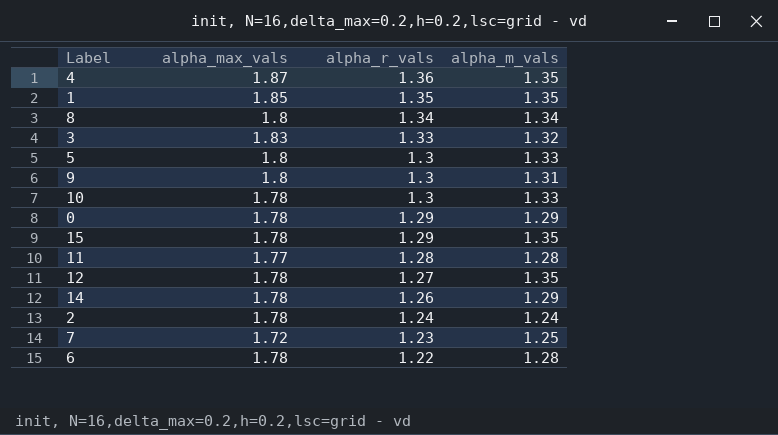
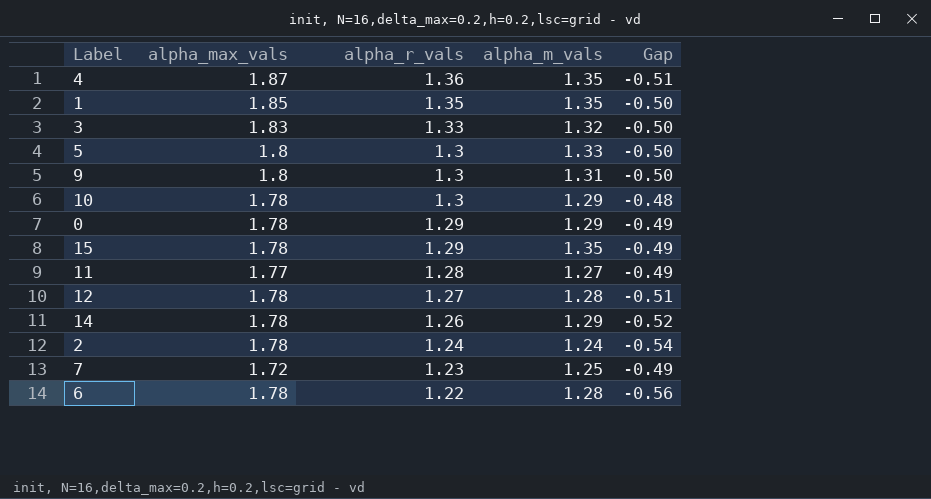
column Gap | formula: none -> [alpha_r_vals] - [alpha_max_vals]
row 8: 1.8 | 1.34 | 1.34 -> none
10 | alpha_m_vals: 1.33 -> 1.29
11 | alpha_m_vals: 1.28 -> 1.27
12 | alpha_m_vals: 1.35 -> 1.28

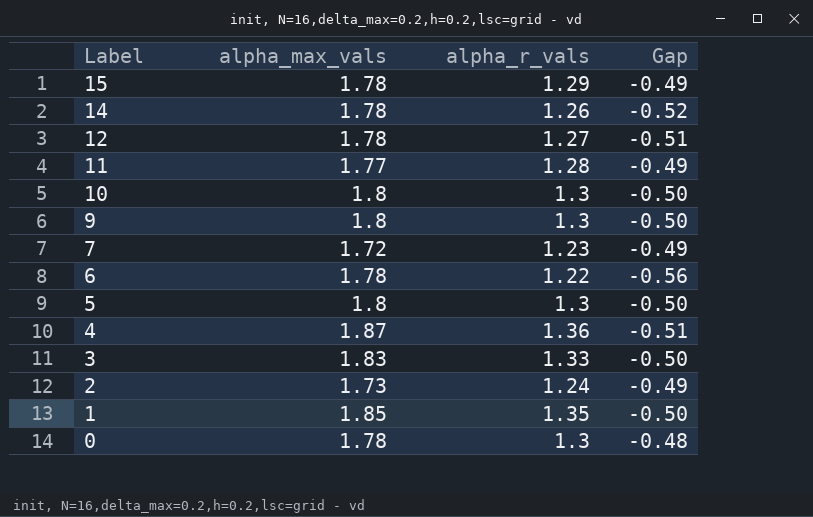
row order: alpha_r_vals descending -> Label descending
column alpha_m_vals | position: 4 -> none
10 | alpha_max_vals: 1.78 -> 1.8
10 | Gap: -0.48 -> -0.50
2 | alpha_max_vals: 1.78 -> 1.73
2 | Gap: -0.54 -> -0.49
0 | alpha_r_vals: 1.29 -> 1.3
0 | Gap: -0.49 -> -0.48

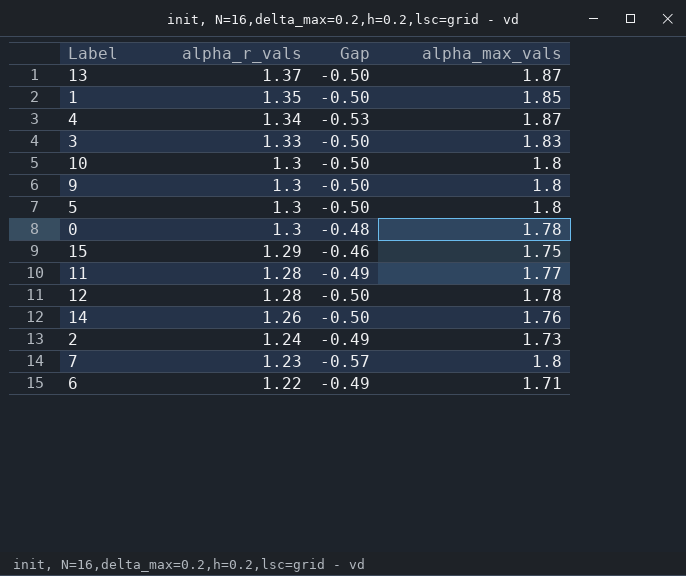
row order: Label descending -> alpha_r_vals descending
column alpha_max_vals | position: 2 -> 4
row 13: none -> 1.37 | -0.50 | 1.87
4 | alpha_r_vals: 1.36 -> 1.34
4 | Gap: -0.51 -> -0.53
15 | Gap: -0.49 -> -0.46
15 | alpha_max_vals: 1.78 -> 1.75
12 | alpha_r_vals: 1.27 -> 1.28
12 | Gap: -0.51 -> -0.50
14 | Gap: -0.52 -> -0.50
14 | alpha_max_vals: 1.78 -> 1.76
7 | Gap: -0.49 -> -0.57
7 | alpha_max_vals: 1.72 -> 1.8
6 | Gap: -0.56 -> -0.49
6 | alpha_max_vals: 1.78 -> 1.71

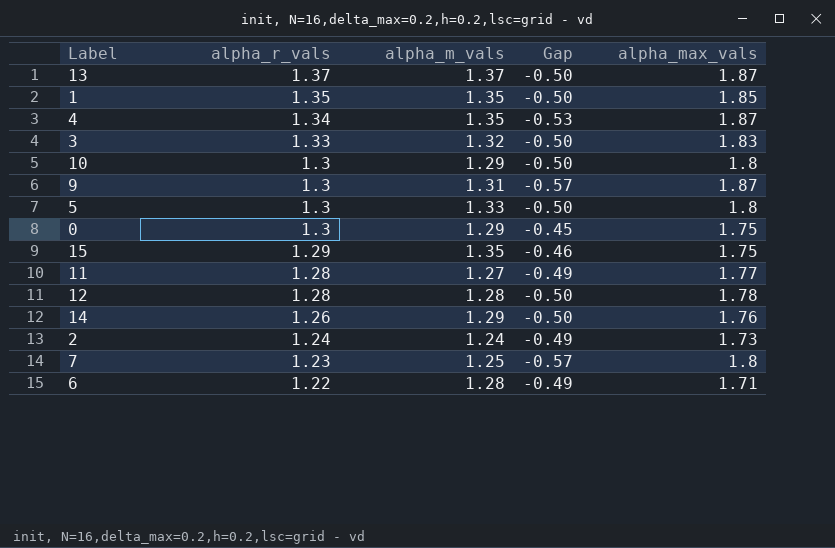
column alpha_m_vals | position: none -> 3
9 | Gap: -0.50 -> -0.57
9 | alpha_max_vals: 1.8 -> 1.87
0 | Gap: -0.48 -> -0.45
0 | alpha_max_vals: 1.78 -> 1.75

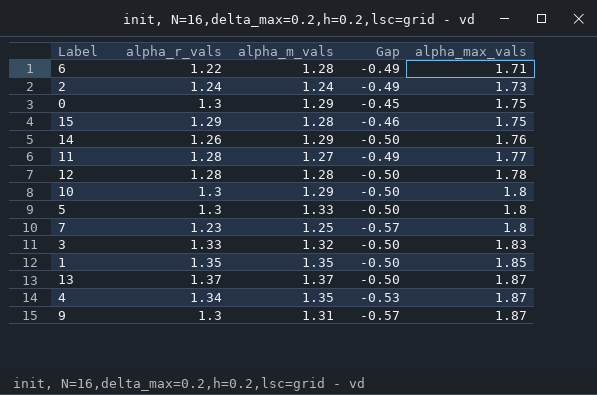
row order: alpha_r_vals descending -> alpha_max_vals ascending
15 | alpha_m_vals: 1.35 -> 1.28

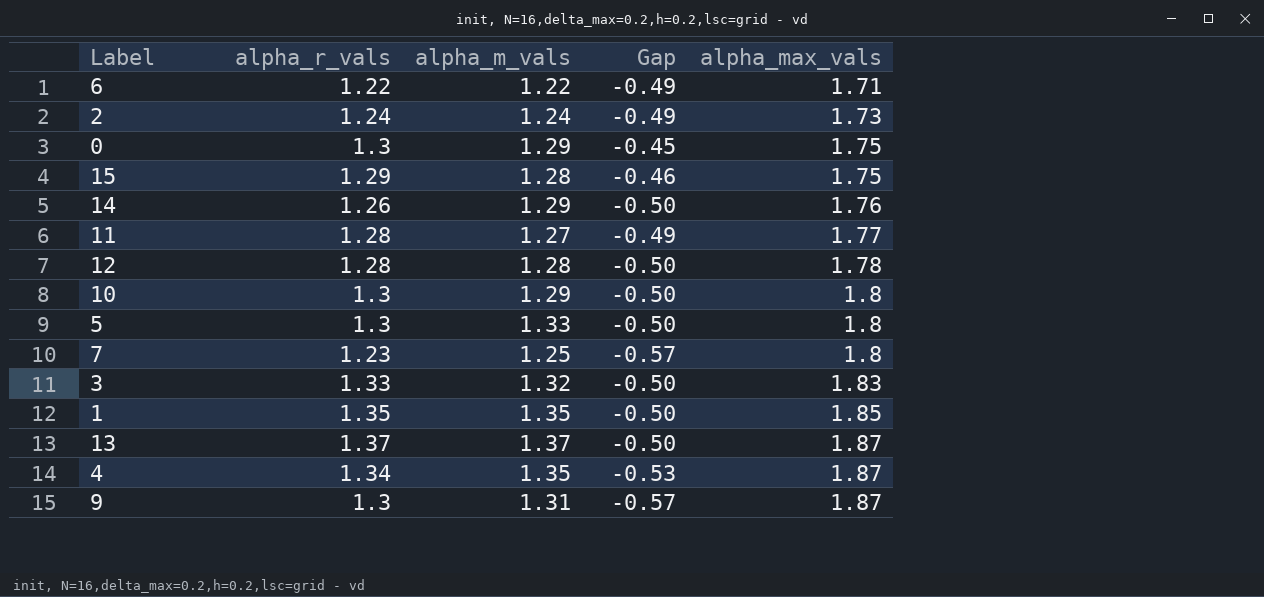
6 | alpha_m_vals: 1.28 -> 1.22

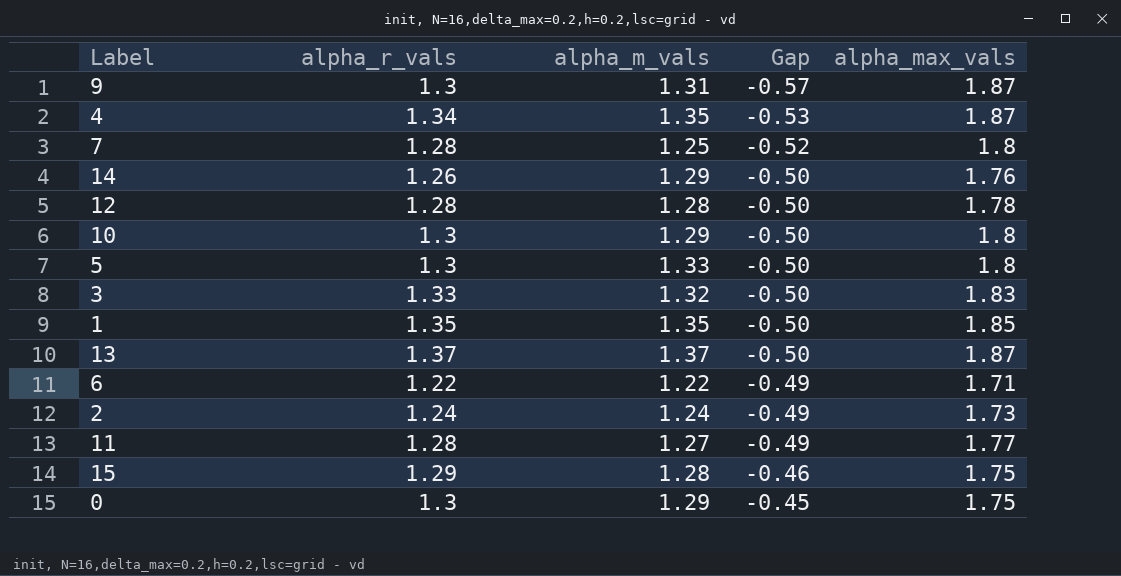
row order: alpha_max_vals ascending -> Gap ascending
7 | alpha_r_vals: 1.23 -> 1.28
7 | Gap: -0.57 -> -0.52

